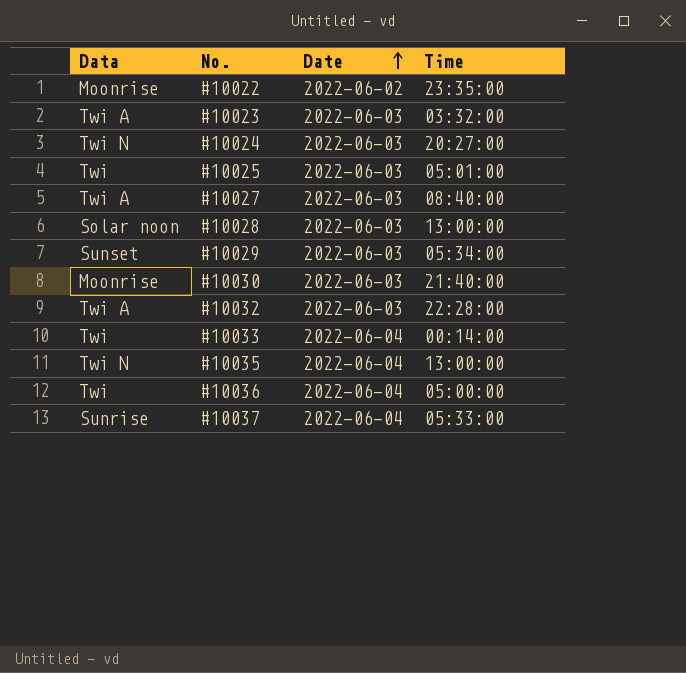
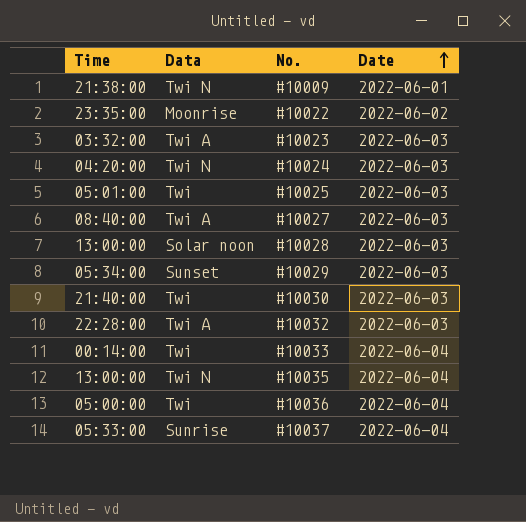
column Time | position: 4 -> 1
row #10009: none -> 21:38:00 | Twi N | 2022-06-01
#10024 | Time: 20:27:00 -> 04:20:00
#10030 | Data: Moonrise -> Twi

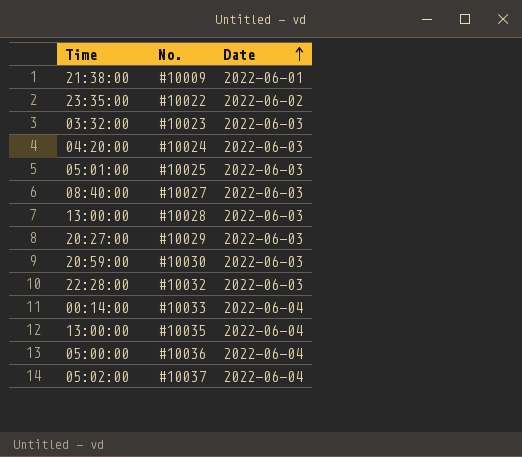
column Data | position: 2 -> none
#10029 | Time: 05:34:00 -> 20:27:00
#10030 | Time: 21:40:00 -> 20:59:00
#10037 | Time: 05:33:00 -> 05:02:00

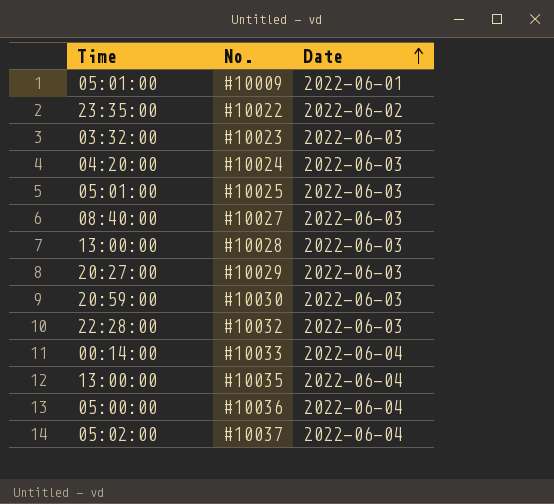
#10009 | Time: 21:38:00 -> 05:01:00

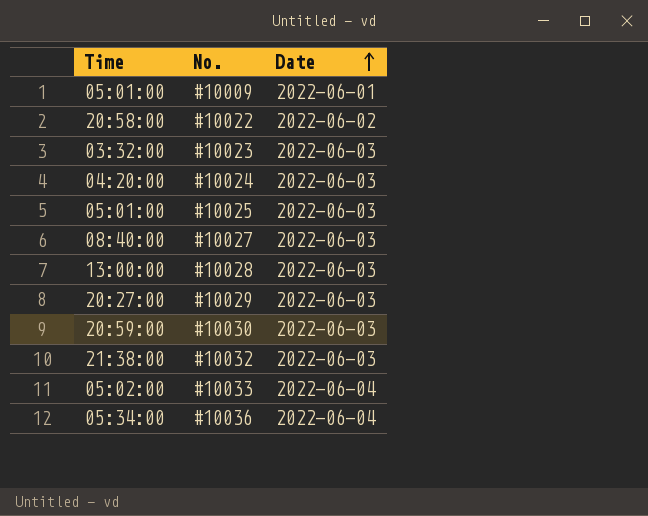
row #10035: 13:00:00 | 2022-06-04 -> none
row #10037: 05:02:00 | 2022-06-04 -> none
#10022 | Time: 23:35:00 -> 20:58:00
#10032 | Time: 22:28:00 -> 21:38:00
#10033 | Time: 00:14:00 -> 05:02:00
#10036 | Time: 05:00:00 -> 05:34:00

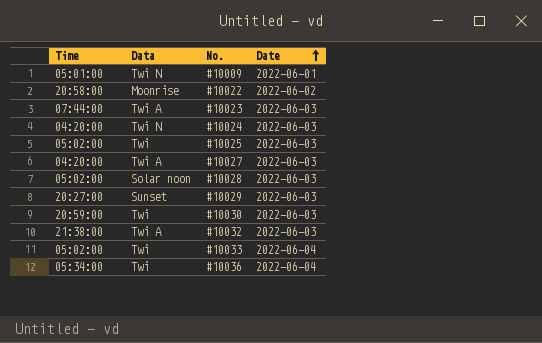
column Data | position: none -> 2
#10023 | Time: 03:32:00 -> 07:44:00
#10025 | Time: 05:01:00 -> 05:02:00
#10027 | Time: 08:40:00 -> 04:20:00
#10028 | Time: 13:00:00 -> 05:02:00

